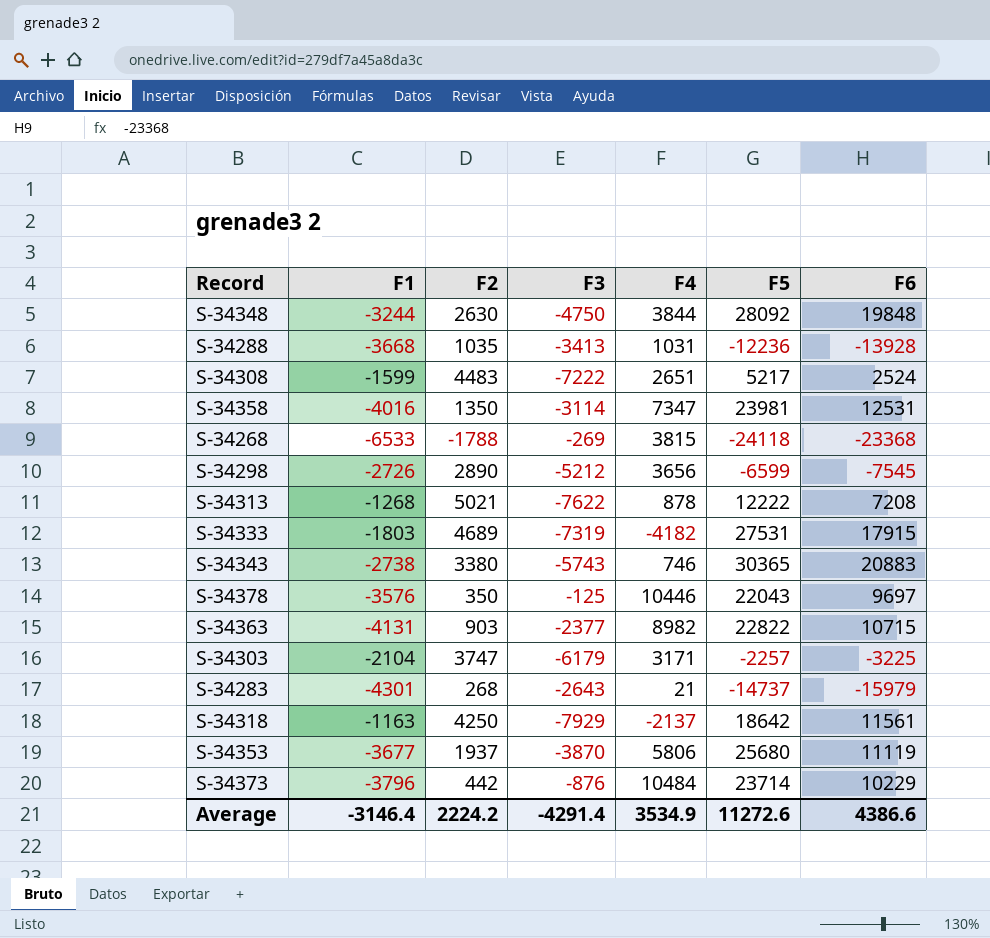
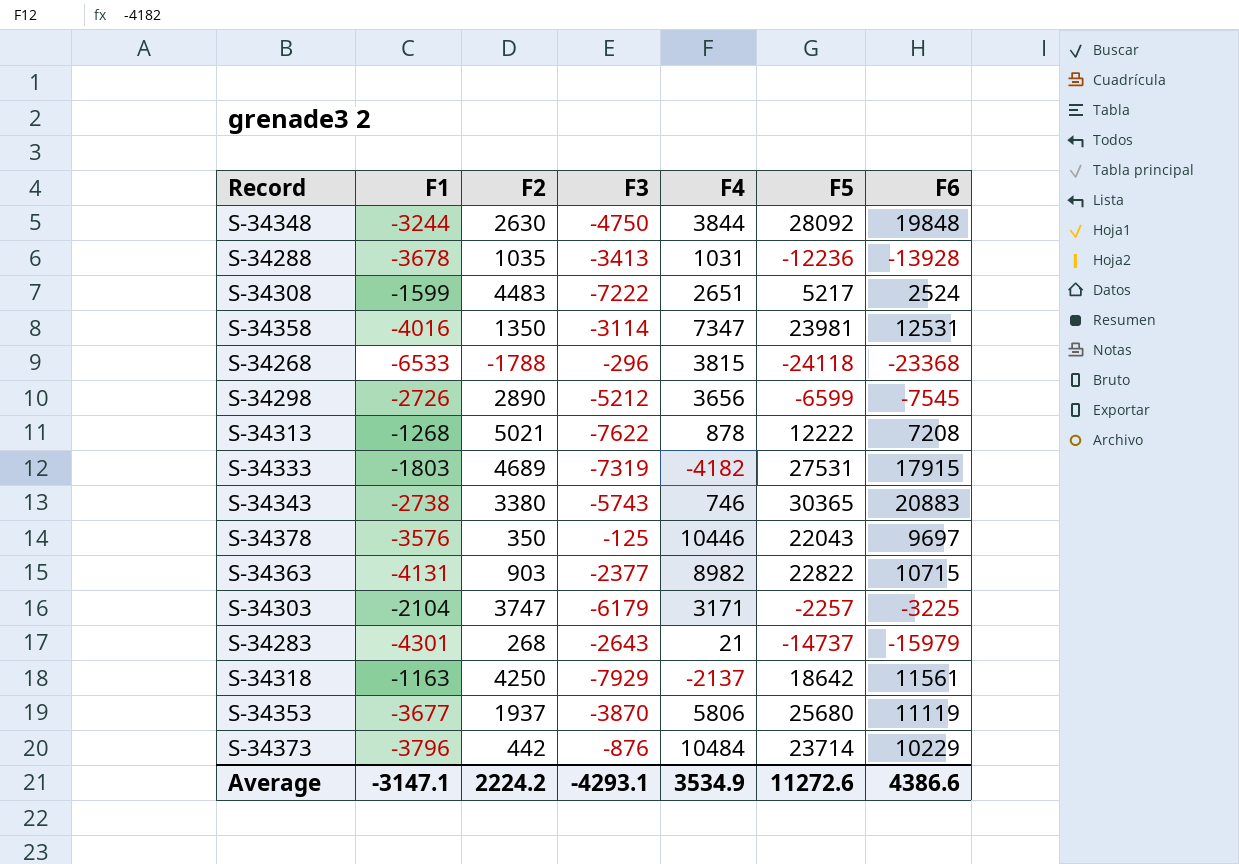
S-34288 | F1: -3668 -> -3678
S-34268 | F3: -269 -> -296
Average | F1: -3146.4 -> -3147.1
Average | F3: -4291.4 -> -4293.1

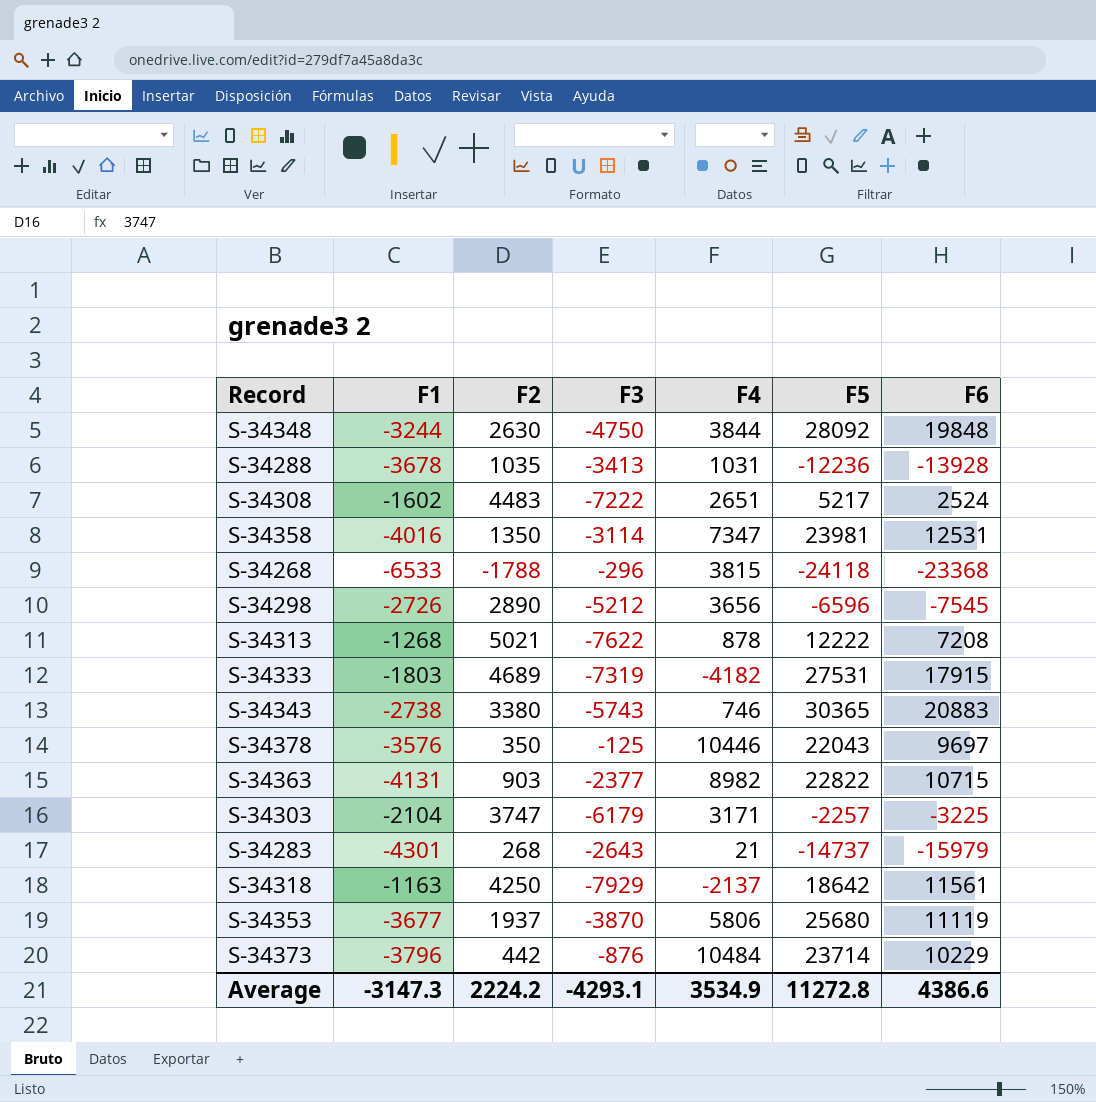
S-34308 | F1: -1599 -> -1602
S-34298 | F5: -6599 -> -6596
Average | F1: -3147.1 -> -3147.3
Average | F5: 11272.6 -> 11272.8

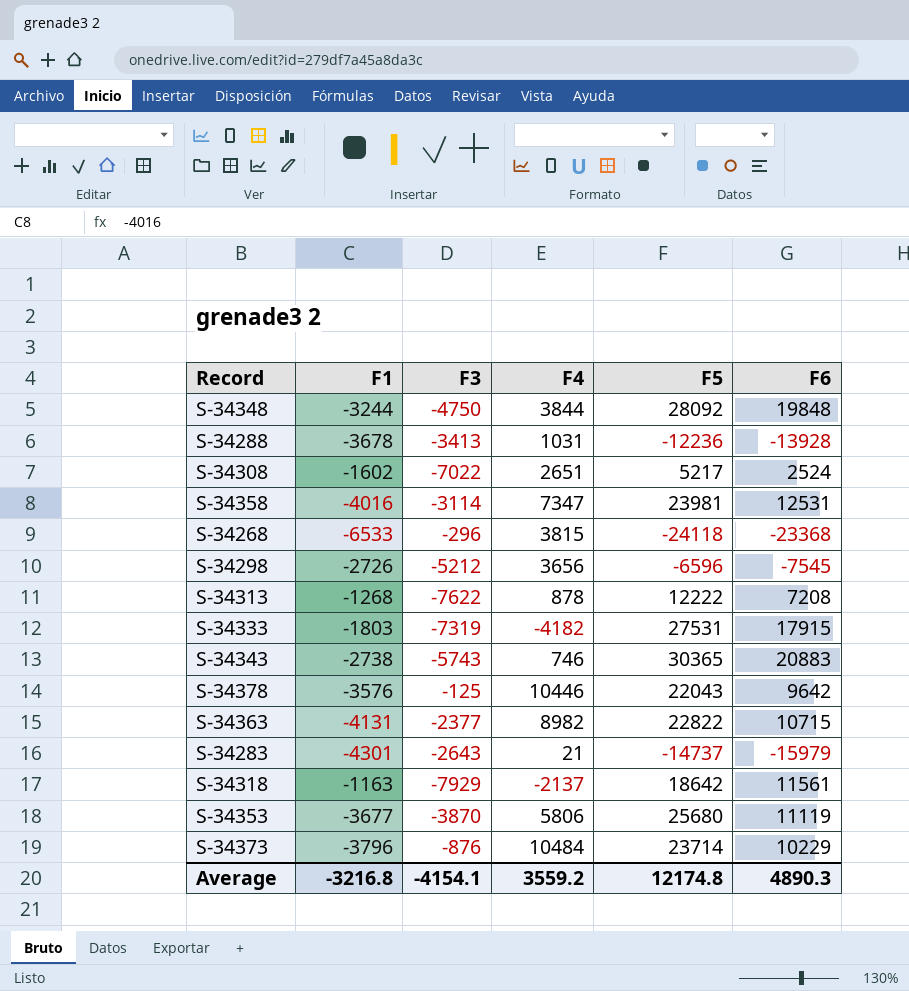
column F2 | position: 3 -> none
row S-34303: -2104 | 3747 | -6179 | 3171 | -2257 | -3225 -> none
S-34308 | F3: -7222 -> -7022
S-34378 | F6: 9697 -> 9642
Average | F1: -3147.3 -> -3216.8
Average | F3: -4293.1 -> -4154.1
Average | F4: 3534.9 -> 3559.2
Average | F5: 11272.8 -> 12174.8
Average | F6: 4386.6 -> 4890.3

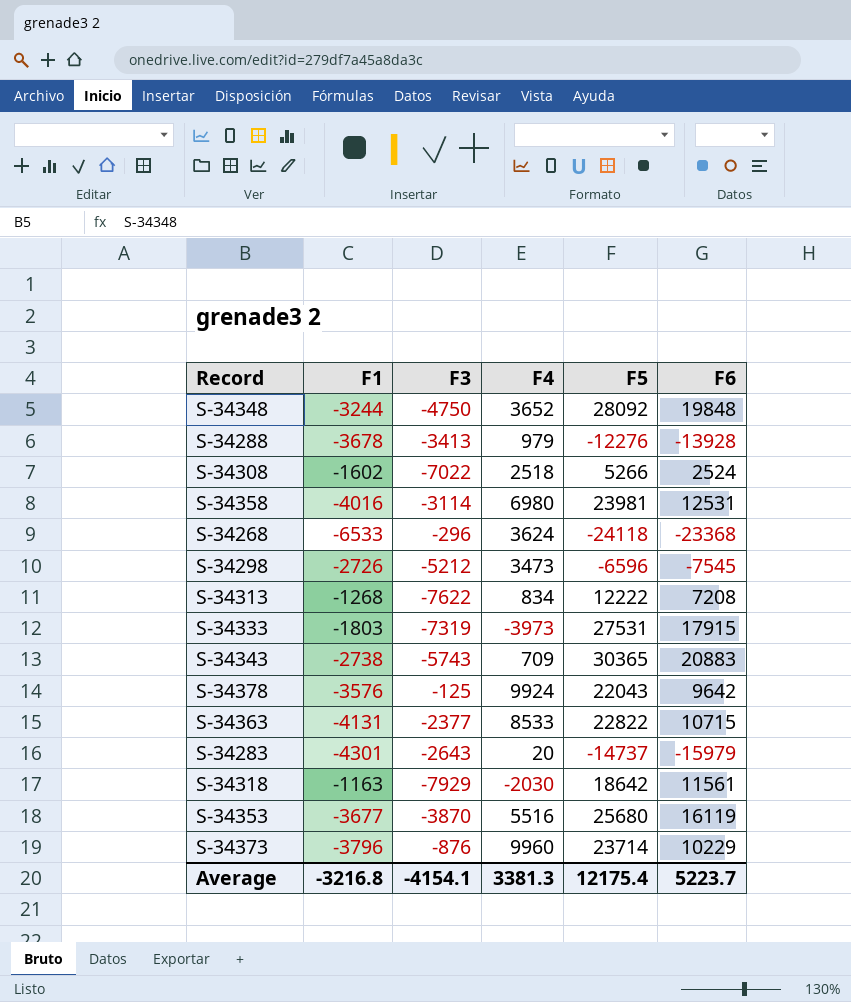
S-34348 | F4: 3844 -> 3652
S-34288 | F4: 1031 -> 979
S-34288 | F5: -12236 -> -12276
S-34308 | F4: 2651 -> 2518
S-34308 | F5: 5217 -> 5266
S-34358 | F4: 7347 -> 6980
S-34268 | F4: 3815 -> 3624
S-34298 | F4: 3656 -> 3473
S-34313 | F4: 878 -> 834
S-34333 | F4: -4182 -> -3973
S-34343 | F4: 746 -> 709
S-34378 | F4: 10446 -> 9924
S-34363 | F4: 8982 -> 8533
S-34283 | F4: 21 -> 20
S-34318 | F4: -2137 -> -2030
S-34353 | F4: 5806 -> 5516
S-34353 | F6: 11119 -> 16119
S-34373 | F4: 10484 -> 9960
Average | F4: 3559.2 -> 3381.3
Average | F5: 12174.8 -> 12175.4
Average | F6: 4890.3 -> 5223.7

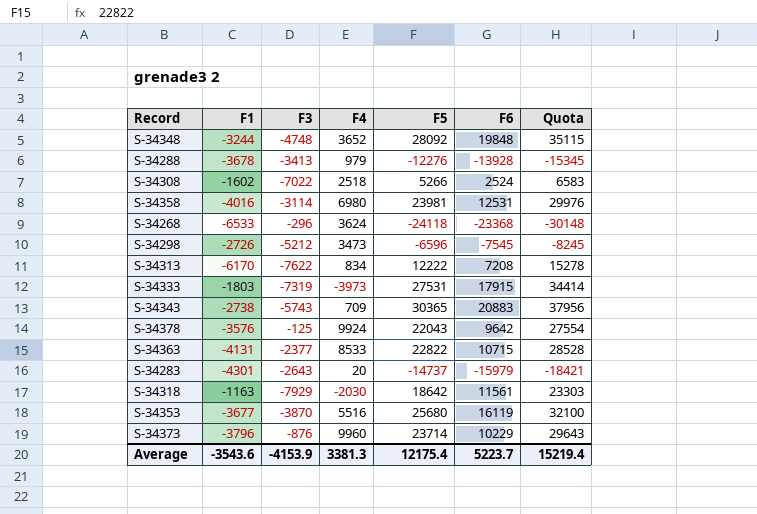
column Quota | formula: none -> [F5] * 1.25
S-34348 | F3: -4750 -> -4748
S-34313 | F1: -1268 -> -6170
Average | F1: -3216.8 -> -3543.6
Average | F3: -4154.1 -> -4153.9

